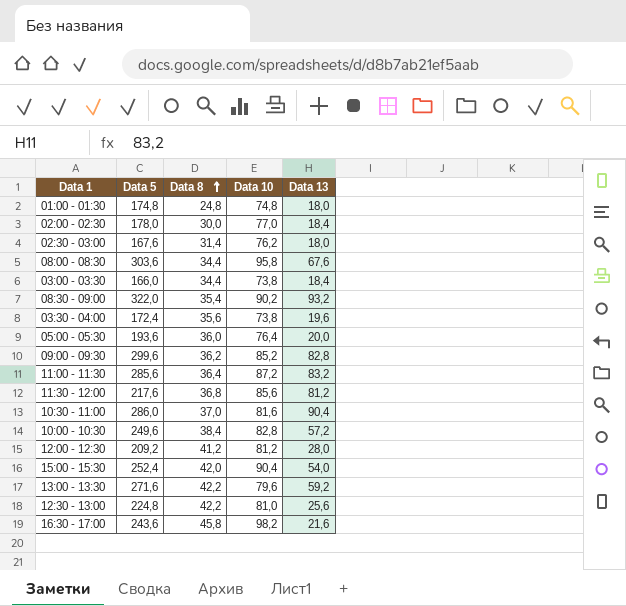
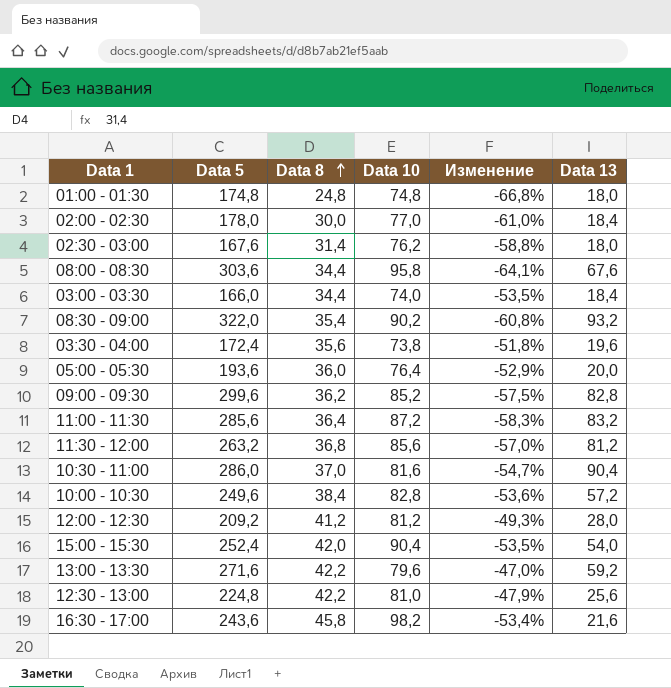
column Изменение | formula: none -> ([Data 8] - [Data 10]) / [Data 10]
03:00 - 03:30 | Data 10: 73,8 -> 74,0
11:30 - 12:00 | Data 5: 217,6 -> 263,2

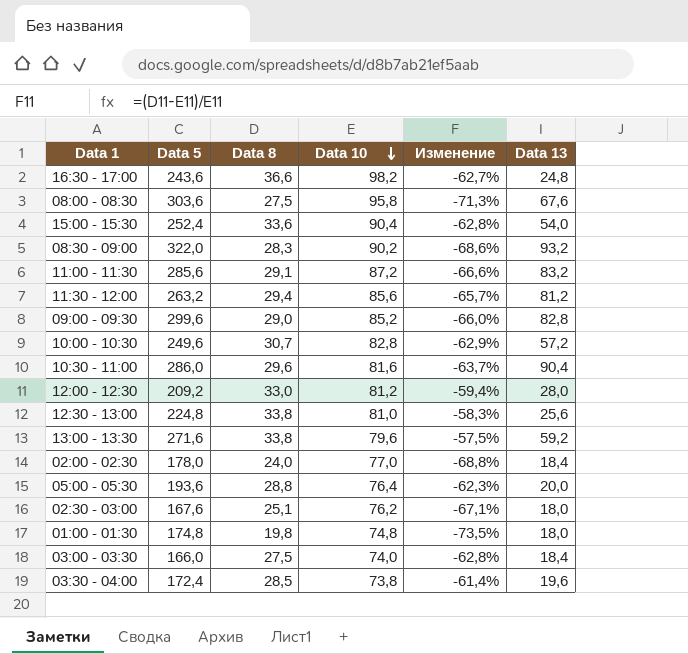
row order: Data 8 ascending -> Data 10 descending
16:30 - 17:00 | Data 8: 45,8 -> 36,6
16:30 - 17:00 | Изменение: -53,4% -> -62,7%
16:30 - 17:00 | Data 13: 21,6 -> 24,8
08:00 - 08:30 | Data 8: 34,4 -> 27,5
08:00 - 08:30 | Изменение: -64,1% -> -71,3%
15:00 - 15:30 | Data 8: 42,0 -> 33,6
15:00 - 15:30 | Изменение: -53,5% -> -62,8%
08:30 - 09:00 | Data 8: 35,4 -> 28,3
08:30 - 09:00 | Изменение: -60,8% -> -68,6%
11:00 - 11:30 | Data 8: 36,4 -> 29,1
11:00 - 11:30 | Изменение: -58,3% -> -66,6%
11:30 - 12:00 | Data 8: 36,8 -> 29,4
11:30 - 12:00 | Изменение: -57,0% -> -65,7%
09:00 - 09:30 | Data 8: 36,2 -> 29,0
09:00 - 09:30 | Изменение: -57,5% -> -66,0%
10:00 - 10:30 | Data 8: 38,4 -> 30,7
10:00 - 10:30 | Изменение: -53,6% -> -62,9%
10:30 - 11:00 | Data 8: 37,0 -> 29,6
10:30 - 11:00 | Изменение: -54,7% -> -63,7%
12:00 - 12:30 | Data 8: 41,2 -> 33,0
12:00 - 12:30 | Изменение: -49,3% -> -59,4%
12:30 - 13:00 | Data 8: 42,2 -> 33,8
12:30 - 13:00 | Изменение: -47,9% -> -58,3%
13:00 - 13:30 | Data 8: 42,2 -> 33,8
13:00 - 13:30 | Изменение: -47,0% -> -57,5%
02:00 - 02:30 | Data 8: 30,0 -> 24,0
02:00 - 02:30 | Изменение: -61,0% -> -68,8%
05:00 - 05:30 | Data 8: 36,0 -> 28,8
05:00 - 05:30 | Изменение: -52,9% -> -62,3%
02:30 - 03:00 | Data 8: 31,4 -> 25,1
02:30 - 03:00 | Изменение: -58,8% -> -67,1%
01:00 - 01:30 | Data 8: 24,8 -> 19,8
01:00 - 01:30 | Изменение: -66,8% -> -73,5%
03:00 - 03:30 | Data 8: 34,4 -> 27,5
03:00 - 03:30 | Изменение: -53,5% -> -62,8%
03:30 - 04:00 | Data 8: 35,6 -> 28,5
03:30 - 04:00 | Изменение: -51,8% -> -61,4%

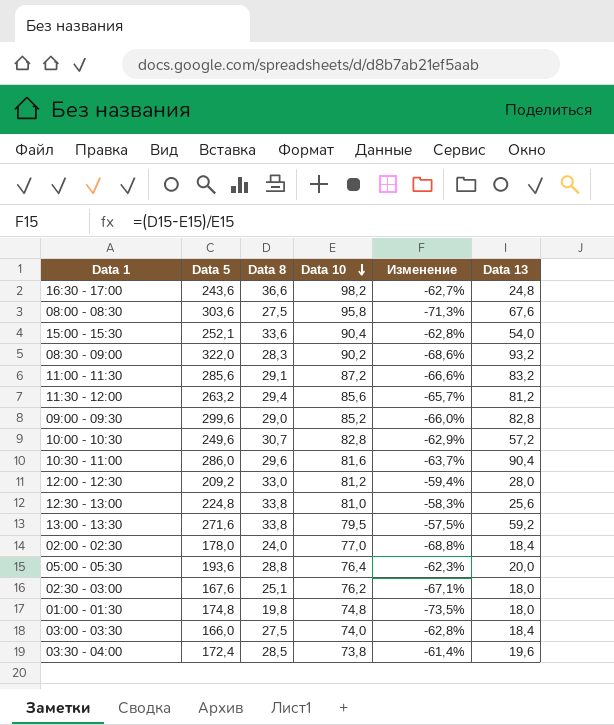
15:00 - 15:30 | Data 5: 252,4 -> 252,1
13:00 - 13:30 | Data 10: 79,6 -> 79,5

